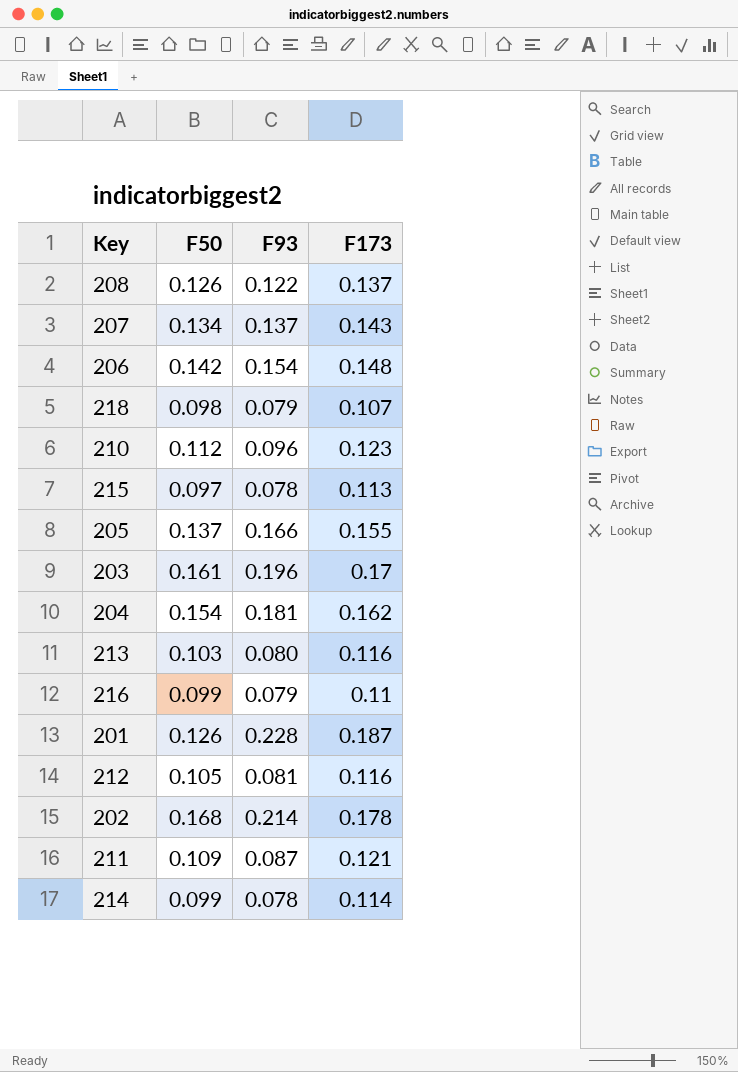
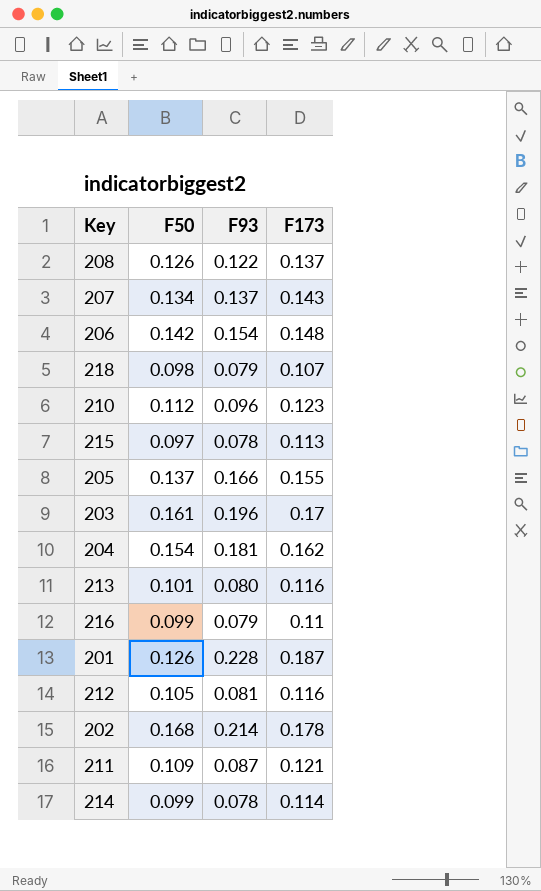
213 | F50: 0.103 -> 0.101

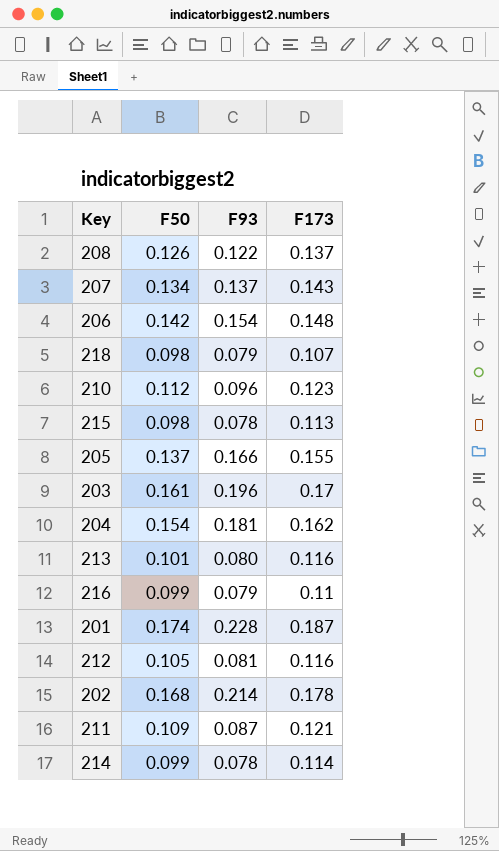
215 | F50: 0.097 -> 0.098
201 | F50: 0.126 -> 0.174

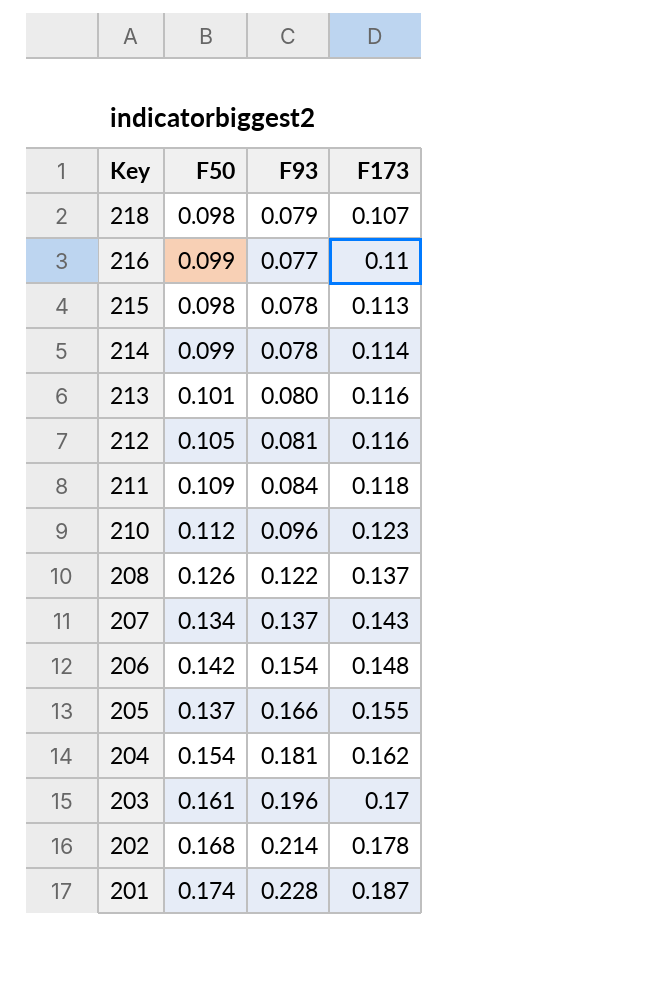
row order: none -> Key descending
216 | F93: 0.079 -> 0.077
211 | F93: 0.087 -> 0.084
211 | F173: 0.121 -> 0.118

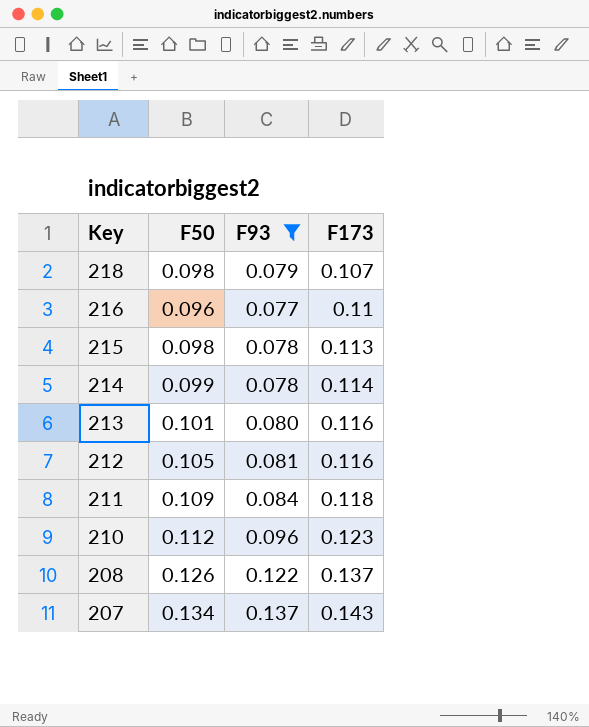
filter: none -> F93 <= 0.137
216 | F50: 0.099 -> 0.096

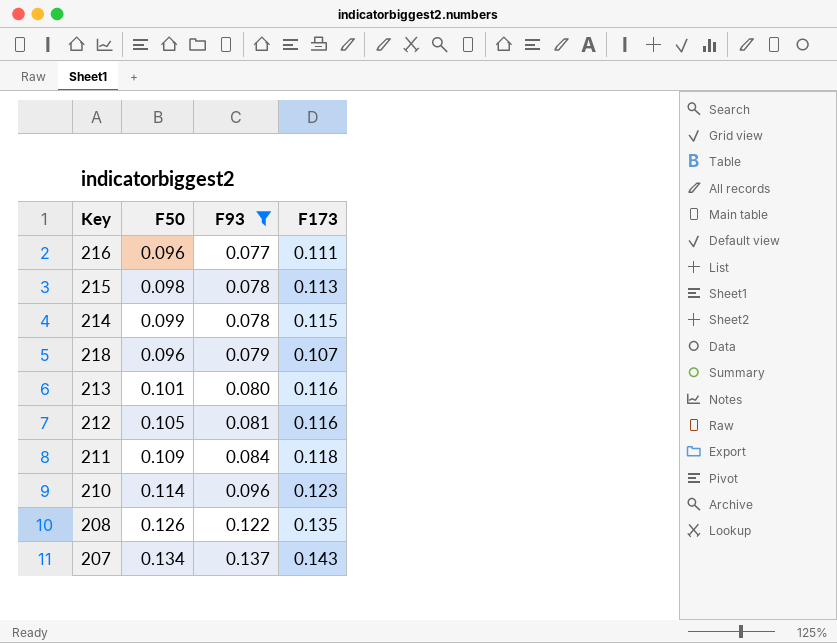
row order: Key descending -> F93 ascending
216 | F173: 0.11 -> 0.111
214 | F173: 0.114 -> 0.115
218 | F50: 0.098 -> 0.096
210 | F50: 0.112 -> 0.114
208 | F173: 0.137 -> 0.135

